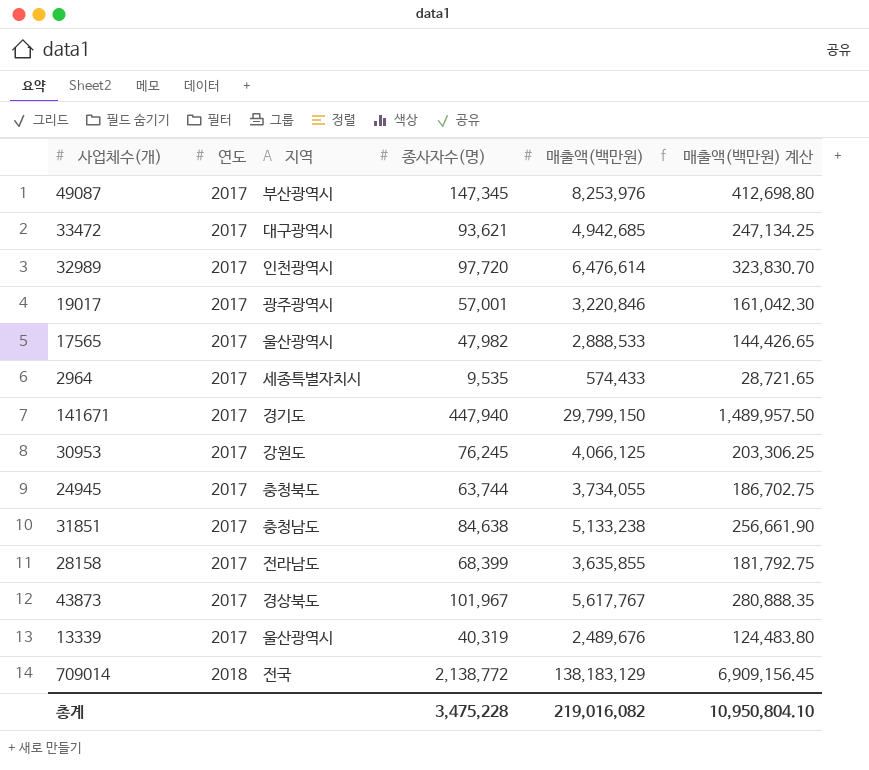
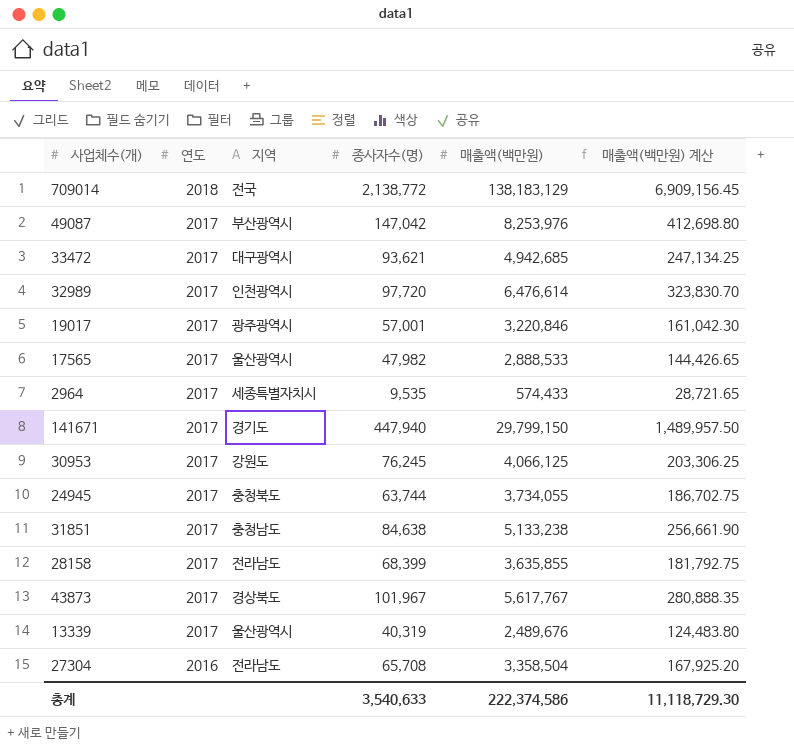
row order: 연도 ascending -> 연도 descending
49087 | 종사자수(명): 147,345 -> 147,042
row 27304: none -> 2016 | 전라남도 | 65,708 | 3,358,504 | 167,925.20
총계 | 종사자수(명): 3,475,228 -> 3,540,633
총계 | 매출액(백만원): 219,016,082 -> 222,374,586
총계 | 매출액(백만원) 계산: 10,950,804.10 -> 11,118,729.30

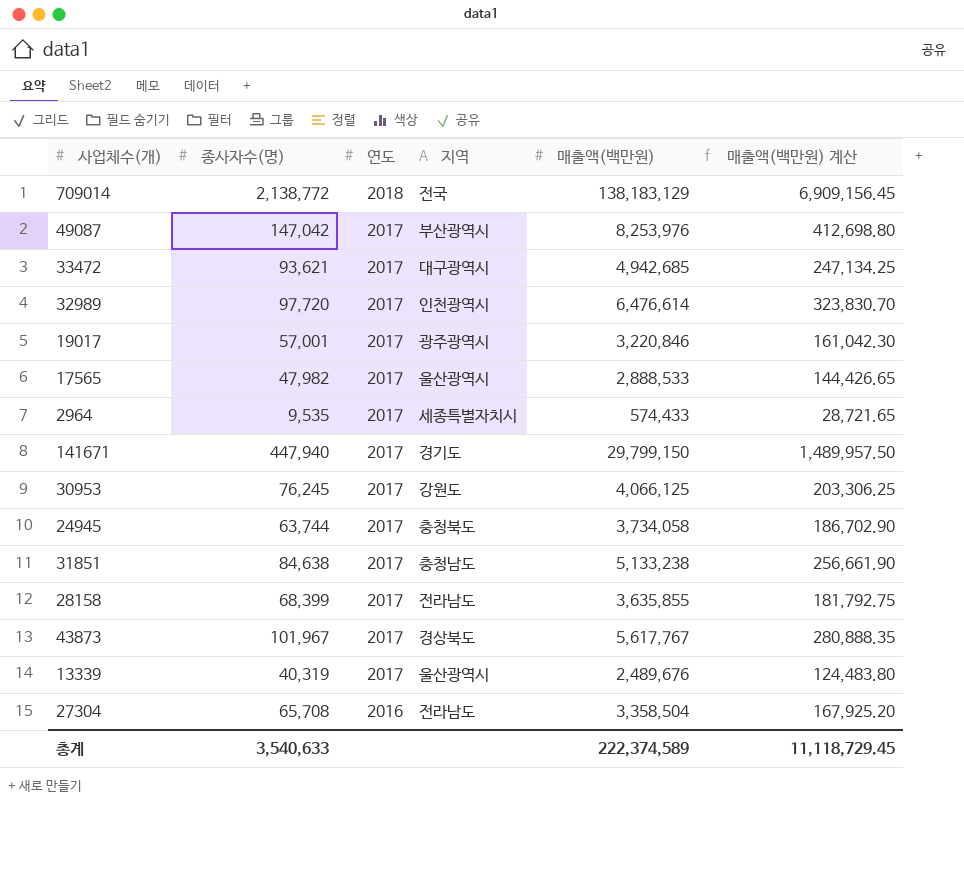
column 종사자수(명) | position: 4 -> 2
24945 | 매출액(백만원): 3,734,055 -> 3,734,058
24945 | 매출액(백만원) 계산: 186,702.75 -> 186,702.90
총계 | 매출액(백만원): 222,374,586 -> 222,374,589
총계 | 매출액(백만원) 계산: 11,118,729.30 -> 11,118,729.45

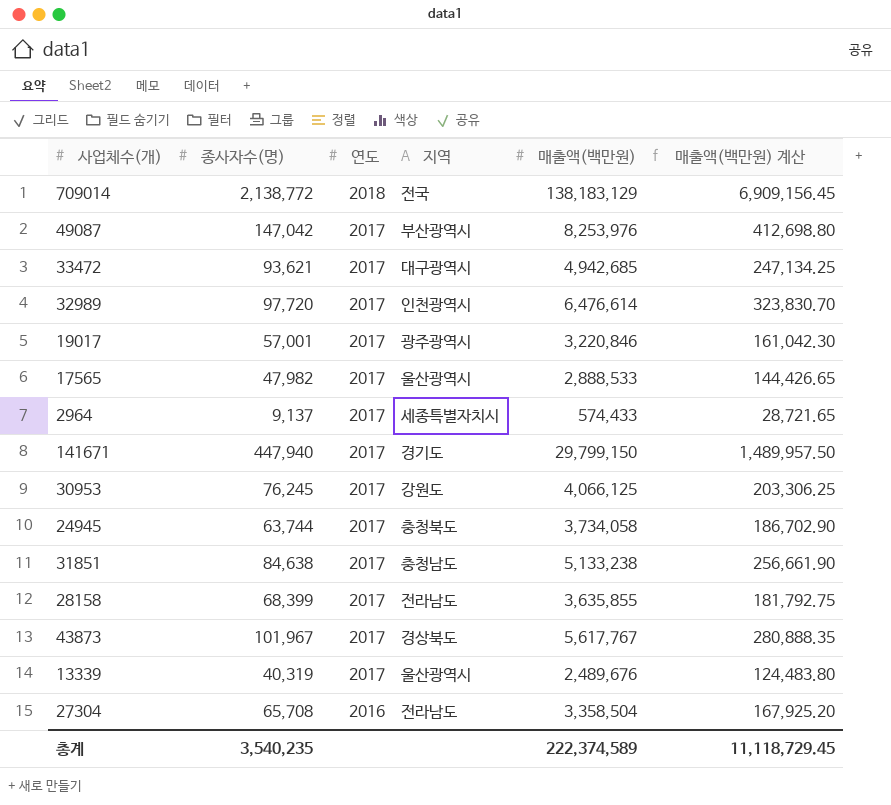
2964 | 종사자수(명): 9,535 -> 9,137
총계 | 종사자수(명): 3,540,633 -> 3,540,235

